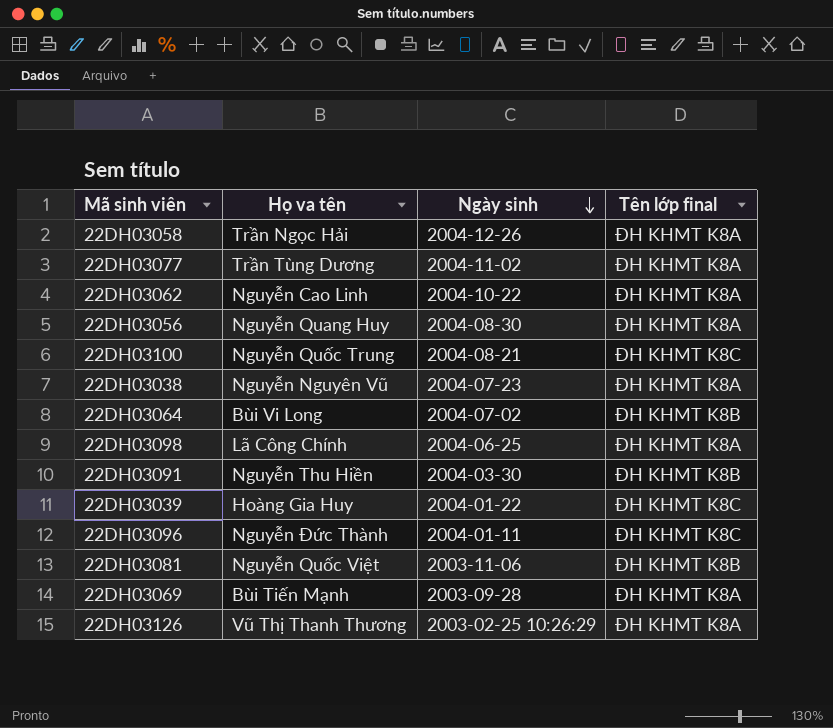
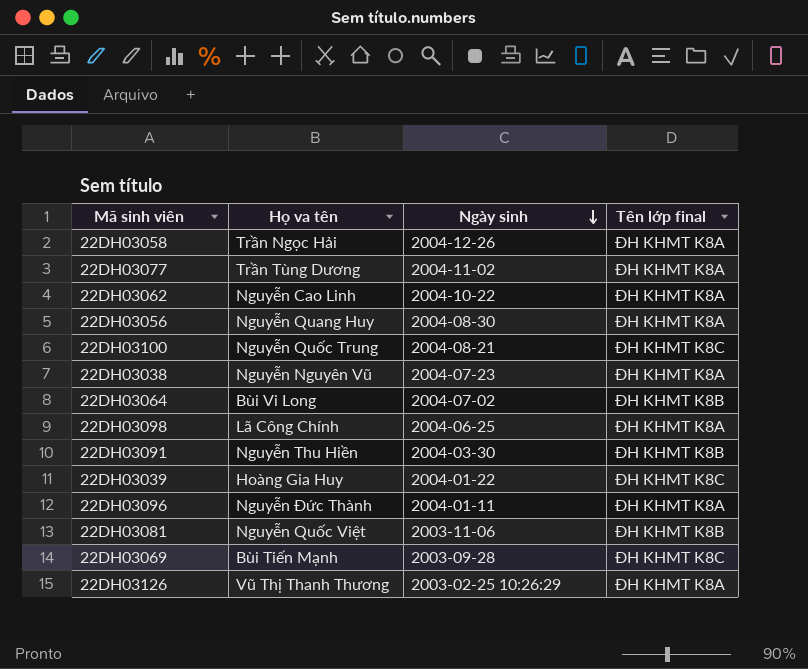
22DH03096 | Tên lớp final: ĐH KHMT K8C -> ĐH KHMT K8A
22DH03069 | Tên lớp final: ĐH KHMT K8A -> ĐH KHMT K8C

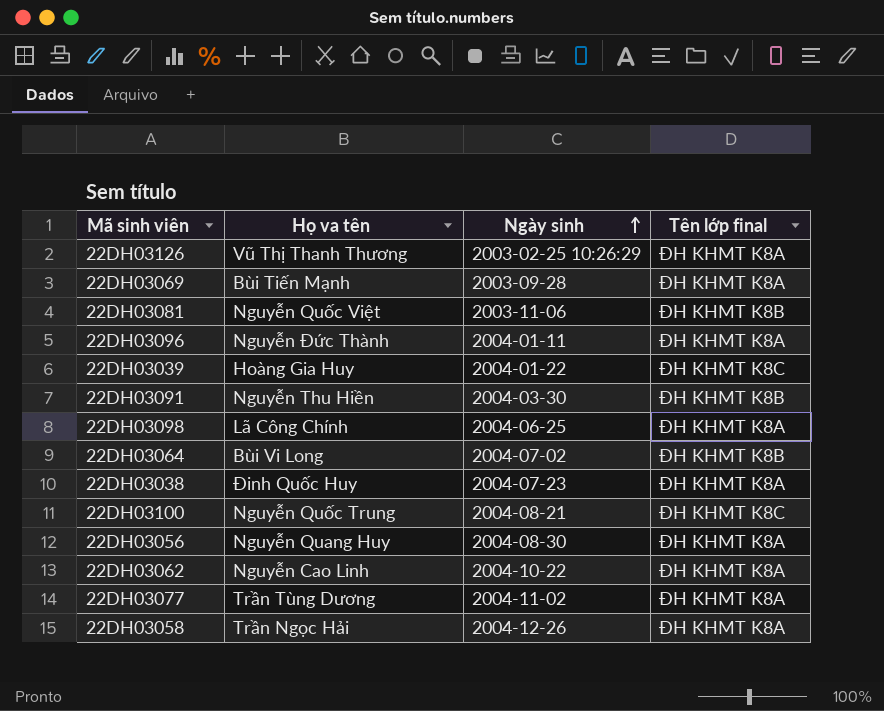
row order: Ngày sinh descending -> Ngày sinh ascending
22DH03069 | Tên lớp final: ĐH KHMT K8C -> ĐH KHMT K8A
22DH03038 | Họ va tên: Nguyễn Nguyên Vũ -> Đinh Quốc Huy

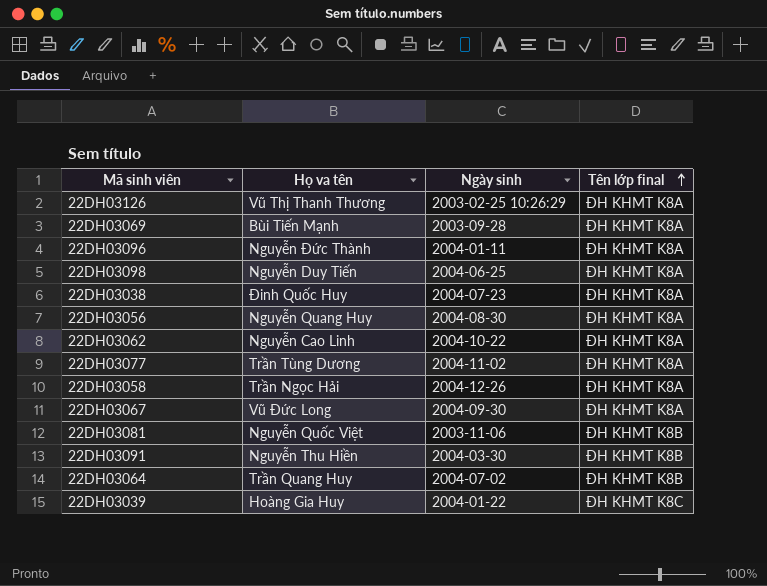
row order: Ngày sinh ascending -> Tên lớp final ascending
row 22DH03100: Nguyễn Quốc Trung | 2004-08-21 | ĐH KHMT K8C -> none
22DH03098 | Họ va tên: Lã Công Chính -> Nguyễn Duy Tiến
row 22DH03067: none -> Vũ Đức Long | 2004-09-30 | ĐH KHMT K8A
22DH03064 | Họ va tên: Bùi Vi Long -> Trần Quang Huy

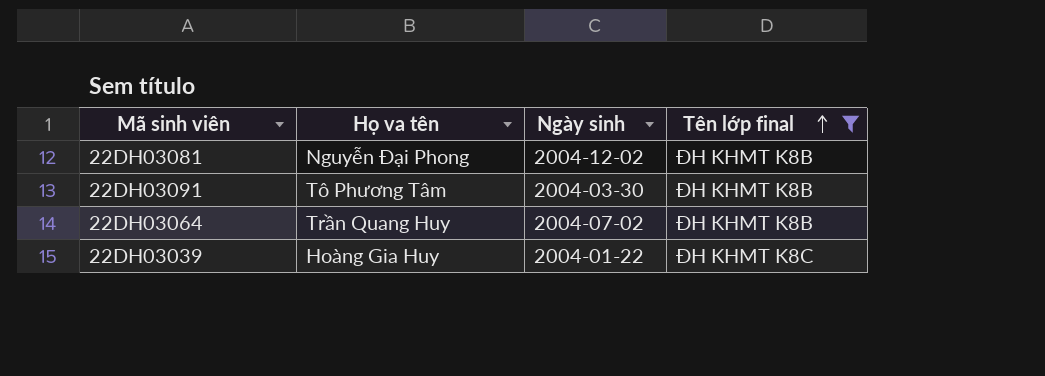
filter: none -> Tên lớp final != ĐH KHMT K8A
22DH03081 | Họ va tên: Nguyễn Quốc Việt -> Nguyễn Đại Phong
22DH03081 | Ngày sinh: 2003-11-06 -> 2004-12-02
22DH03091 | Họ va tên: Nguyễn Thu Hiền -> Tô Phương Tâm

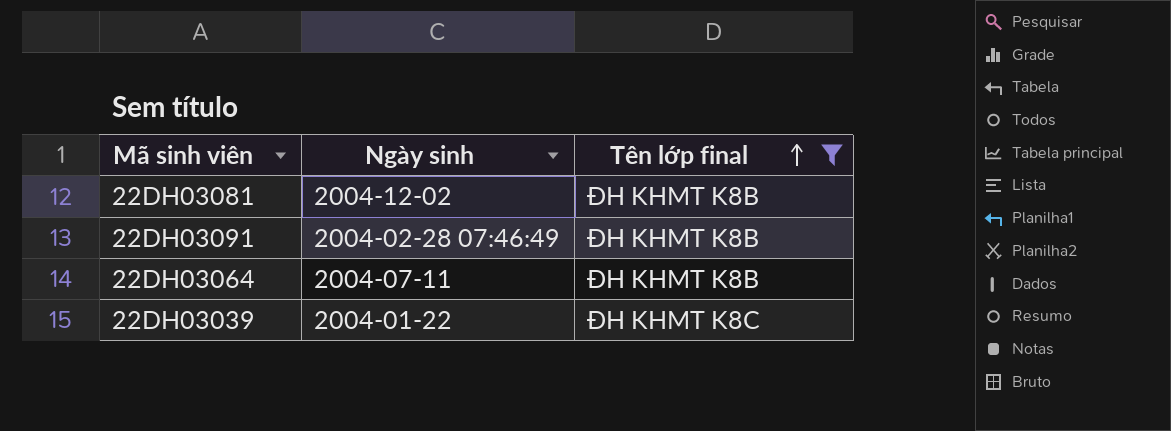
column Họ va tên | position: 2 -> none
22DH03091 | Ngày sinh: 2004-03-30 -> 2004-02-28 07:46:49
22DH03064 | Ngày sinh: 2004-07-02 -> 2004-07-11

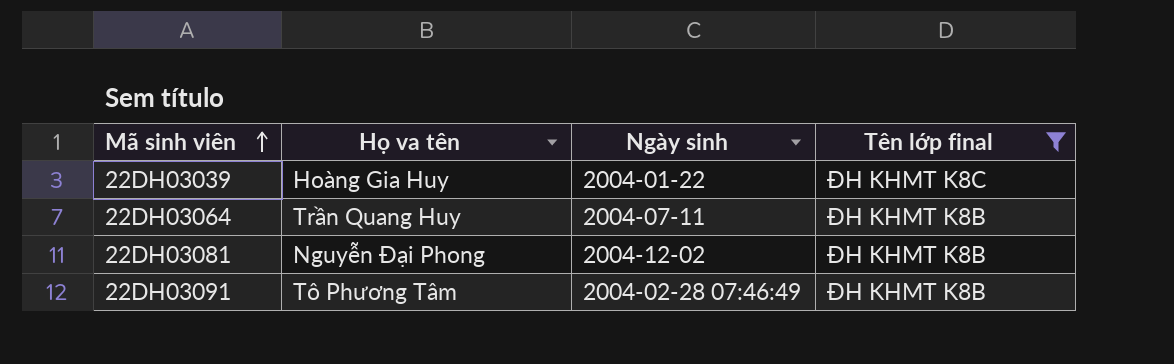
row order: Tên lớp final ascending -> Mã sinh viên ascending
column Họ va tên | position: none -> 2

